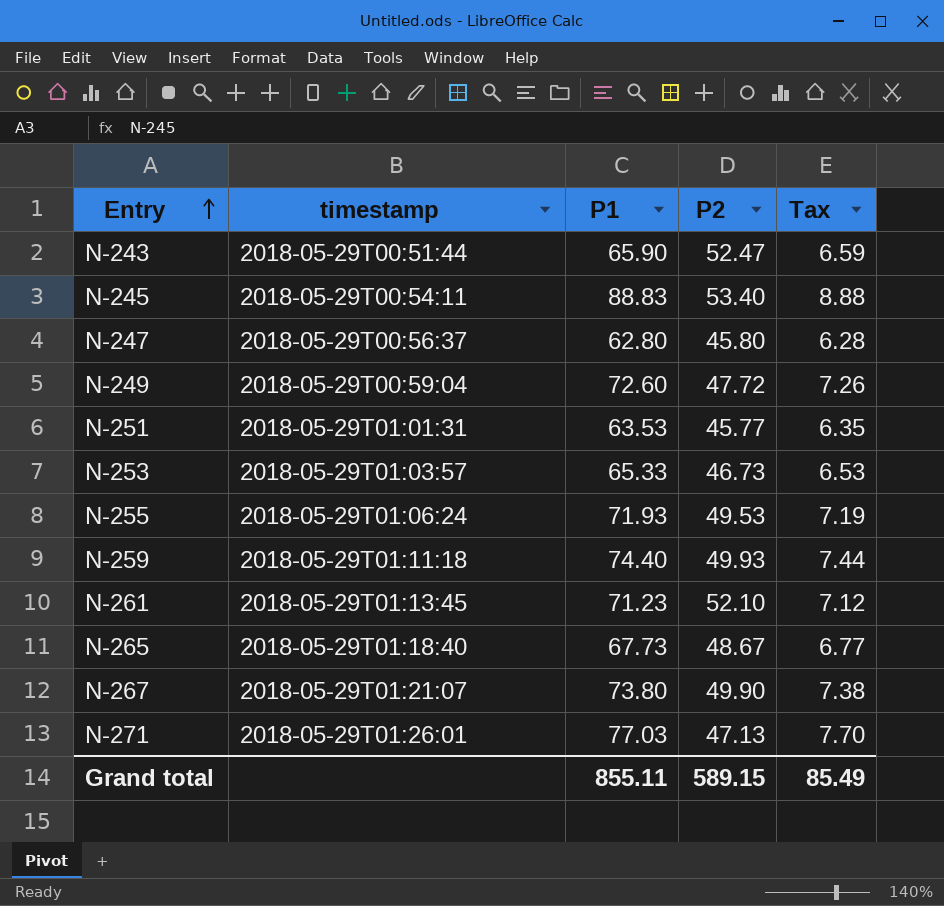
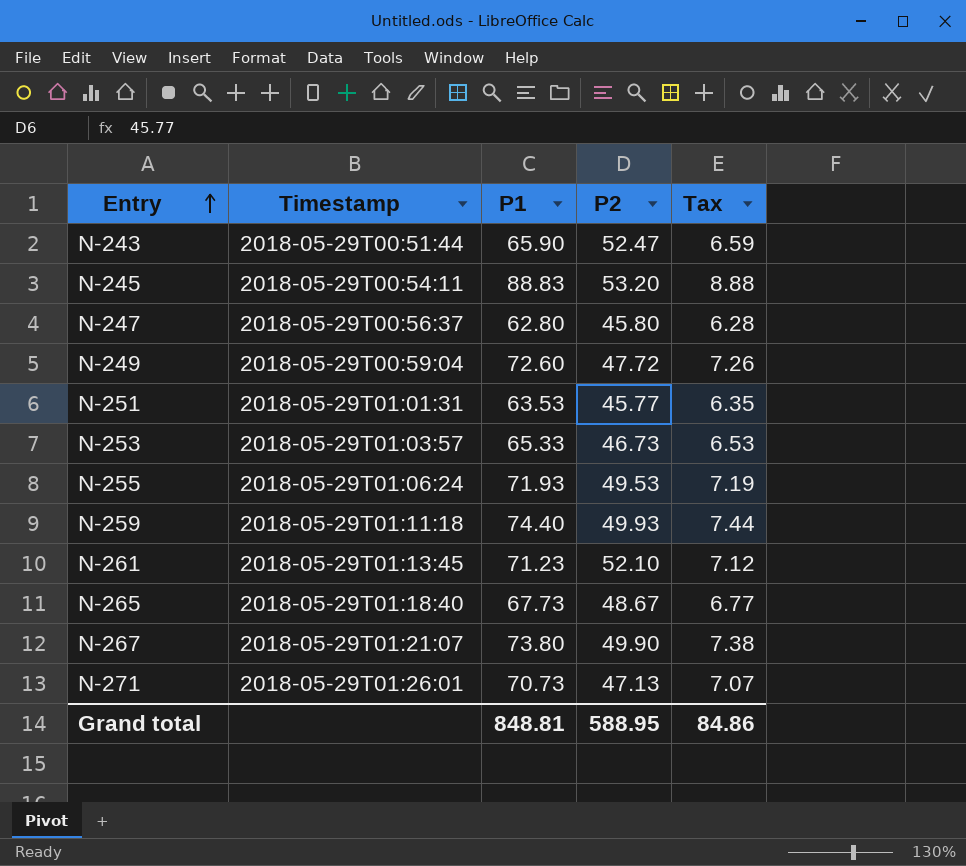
column name: timestamp -> Timestamp
N-245 | P2: 53.40 -> 53.20
N-271 | P1: 77.03 -> 70.73
N-271 | Tax: 7.70 -> 7.07
Grand total | P1: 855.11 -> 848.81
Grand total | P2: 589.15 -> 588.95
Grand total | Tax: 85.49 -> 84.86

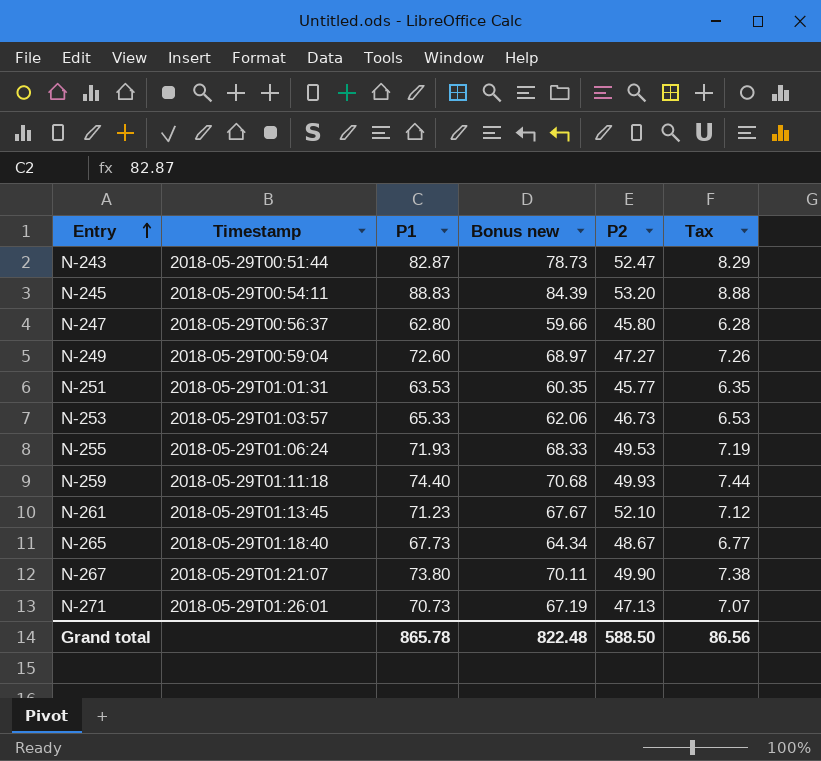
column Bonus new | formula: none -> [P1] * 0.95
N-243 | P1: 65.90 -> 82.87
N-243 | Tax: 6.59 -> 8.29
N-249 | P2: 47.72 -> 47.27
Grand total | P1: 848.81 -> 865.78
Grand total | P2: 588.95 -> 588.50
Grand total | Tax: 84.86 -> 86.56

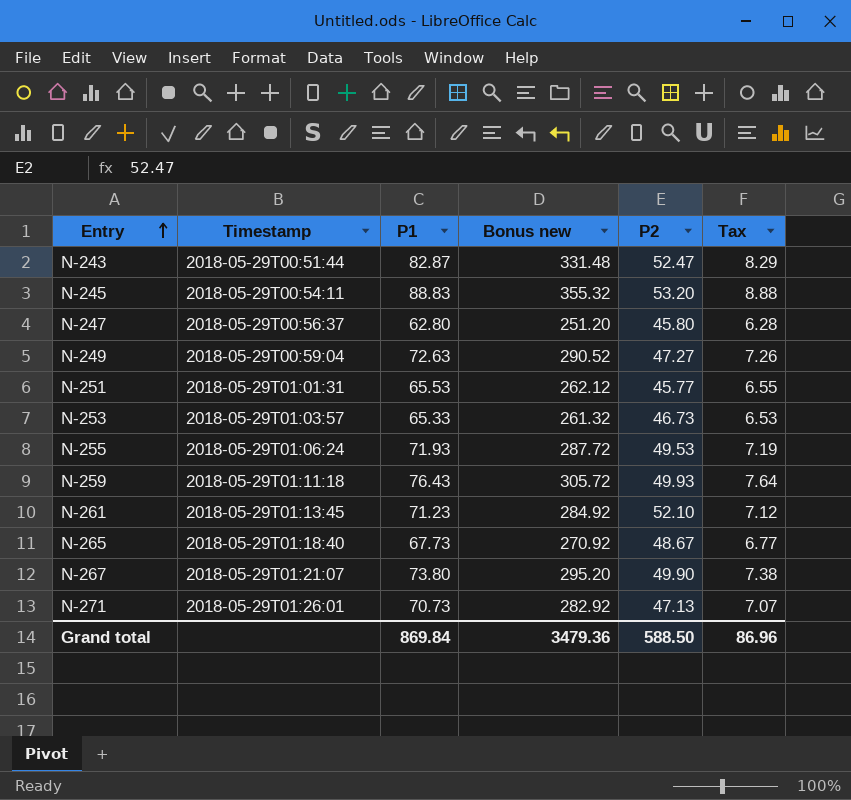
column Bonus new | formula: [P1] * 0.95 -> [P1] * 4
N-249 | P1: 72.60 -> 72.63
N-251 | P1: 63.53 -> 65.53
N-251 | Tax: 6.35 -> 6.55
N-259 | P1: 74.40 -> 76.43
N-259 | Tax: 7.44 -> 7.64
Grand total | P1: 865.78 -> 869.84
Grand total | Bonus new: 822.48 -> 3479.36
Grand total | Tax: 86.56 -> 86.96

